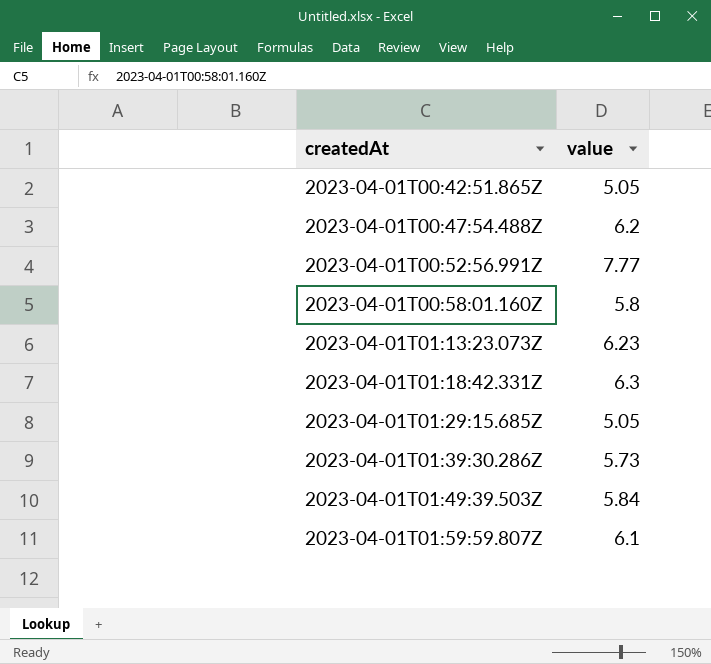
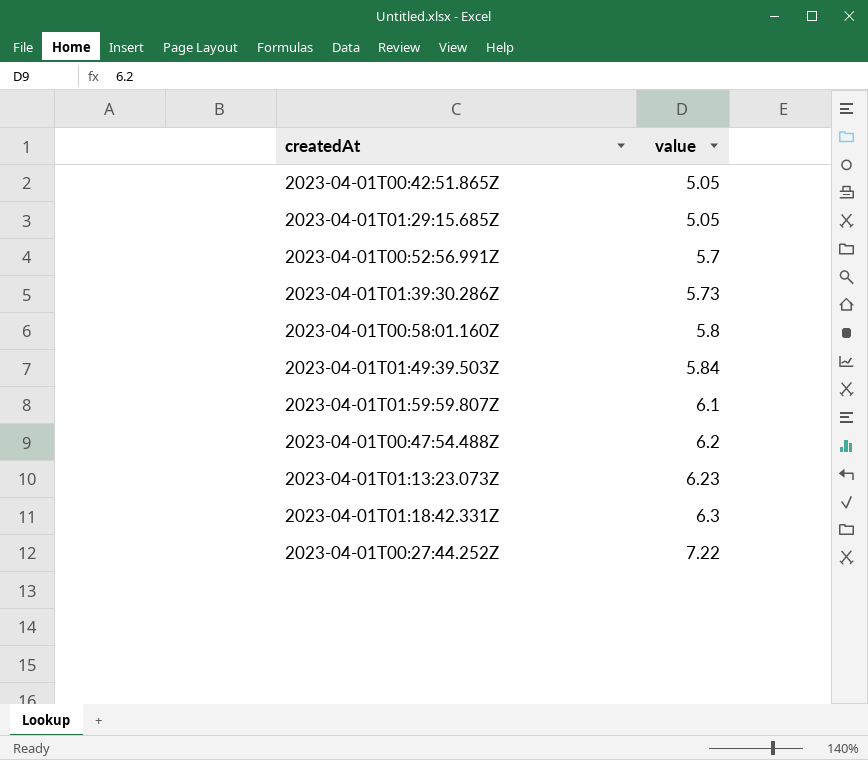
row order: createdAt ascending -> value ascending
2023-04-01T00:52:56.991Z | value: 7.77 -> 5.7
row 2023-04-01T00:27:44.252Z: none -> 7.22

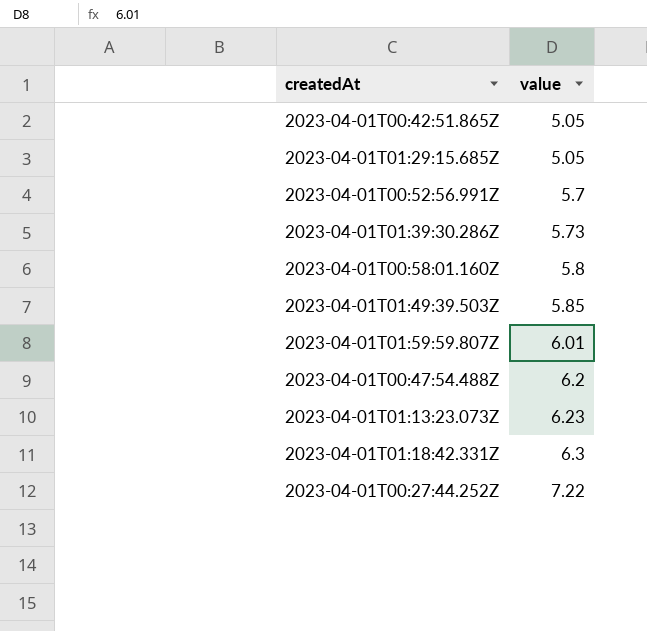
2023-04-01T01:49:39.503Z | value: 5.84 -> 5.85
2023-04-01T01:59:59.807Z | value: 6.1 -> 6.01

